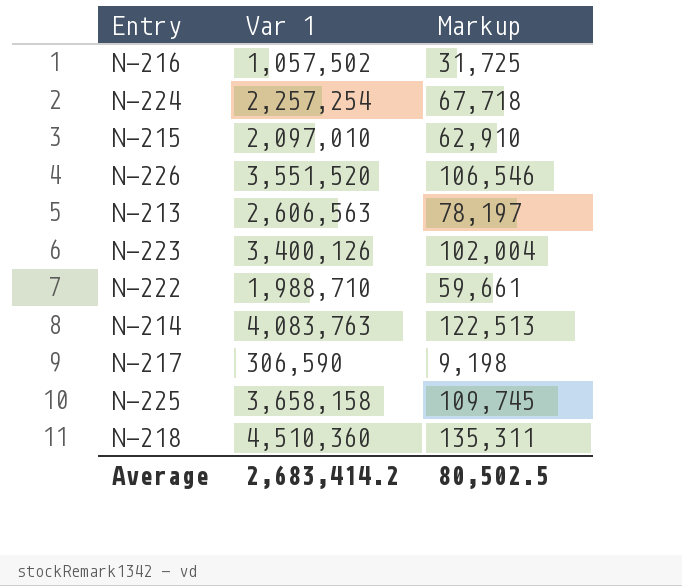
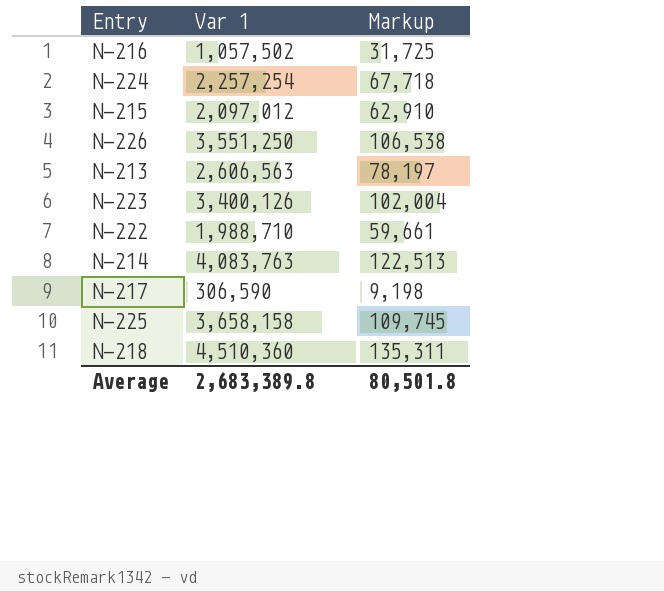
N-215 | Var 1: 2,097,010 -> 2,097,012
N-226 | Var 1: 3,551,520 -> 3,551,250
N-226 | Markup: 106,546 -> 106,538
Average | Var 1: 2,683,414.2 -> 2,683,389.8
Average | Markup: 80,502.5 -> 80,501.8

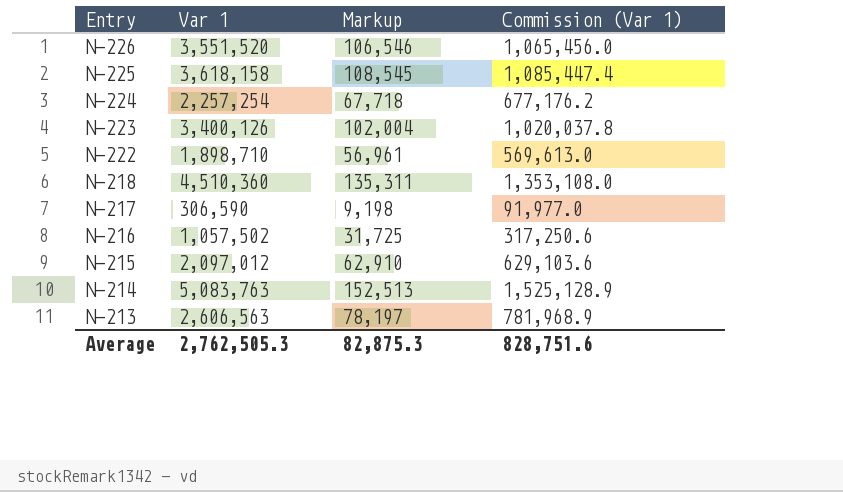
row order: none -> Entry descending
column Commission (Var 1) | formula: none -> [Var 1] * 0.3
N-226 | Var 1: 3,551,250 -> 3,551,520
N-226 | Markup: 106,538 -> 106,546
N-225 | Var 1: 3,658,158 -> 3,618,158
N-225 | Markup: 109,745 -> 108,545
N-222 | Var 1: 1,988,710 -> 1,898,710
N-222 | Markup: 59,661 -> 56,961
N-214 | Var 1: 4,083,763 -> 5,083,763
N-214 | Markup: 122,513 -> 152,513
Average | Var 1: 2,683,389.8 -> 2,762,505.3
Average | Markup: 80,501.8 -> 82,875.3

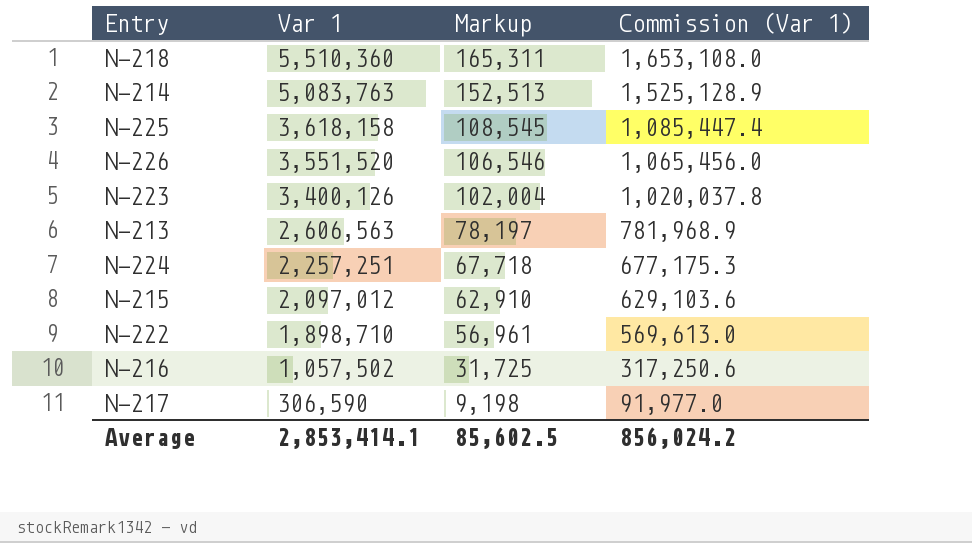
row order: Entry descending -> Var 1 descending
N-218 | Var 1: 4,510,360 -> 5,510,360
N-218 | Markup: 135,311 -> 165,311
N-218 | Commission (Var 1): 1,353,108.0 -> 1,653,108.0
N-224 | Var 1: 2,257,254 -> 2,257,251
N-224 | Commission (Var 1): 677,176.2 -> 677,175.3
Average | Var 1: 2,762,505.3 -> 2,853,414.1
Average | Markup: 82,875.3 -> 85,602.5
Average | Commission (Var 1): 828,751.6 -> 856,024.2

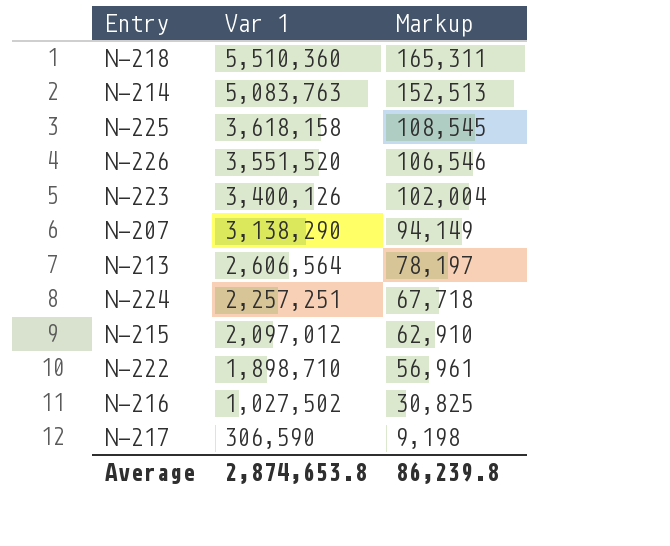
column Commission (Var 1) | formula: [Var 1] * 0.3 -> none
row N-207: none -> 3,138,290 | 94,149
N-213 | Var 1: 2,606,563 -> 2,606,564
N-216 | Var 1: 1,057,502 -> 1,027,502
N-216 | Markup: 31,725 -> 30,825
Average | Var 1: 2,853,414.1 -> 2,874,653.8
Average | Markup: 85,602.5 -> 86,239.8

